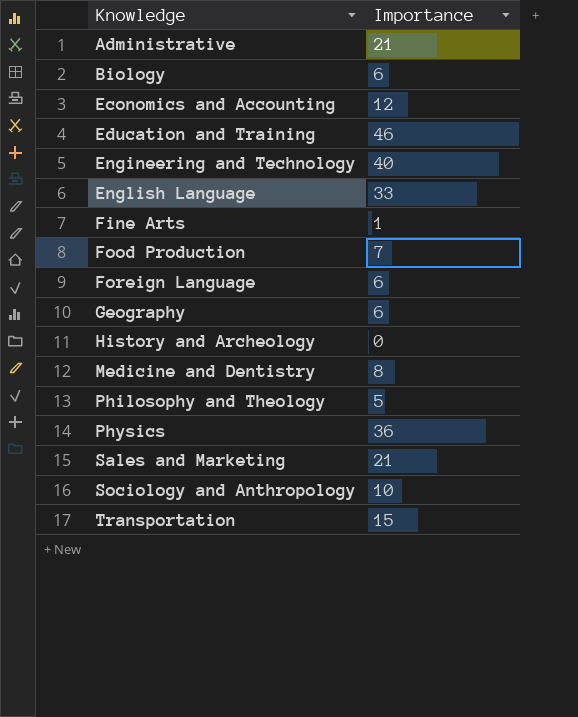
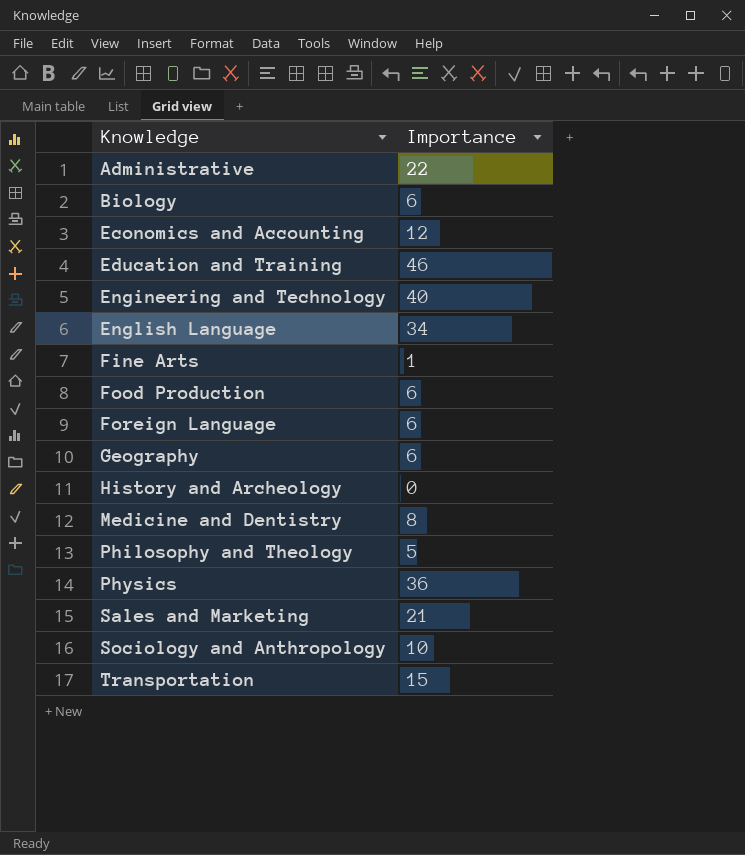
Administrative | Importance: 21 -> 22
English Language | Importance: 33 -> 34
Food Production | Importance: 7 -> 6

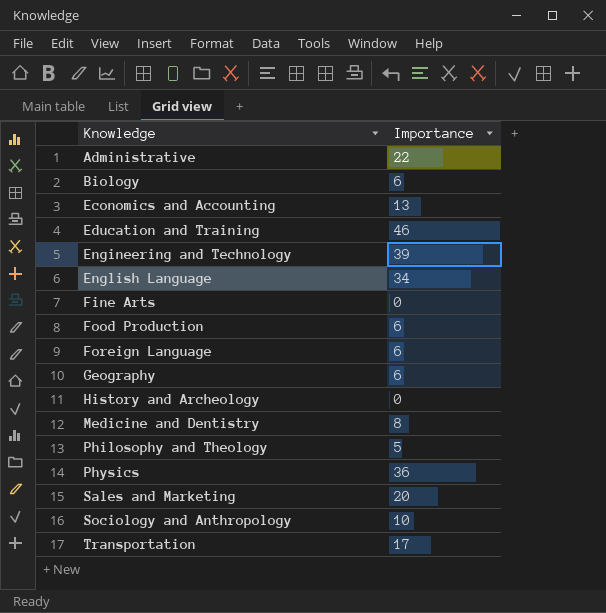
Economics and Accounting | Importance: 12 -> 13
Engineering and Technology | Importance: 40 -> 39
Fine Arts | Importance: 1 -> 0
Sales and Marketing | Importance: 21 -> 20
Transportation | Importance: 15 -> 17

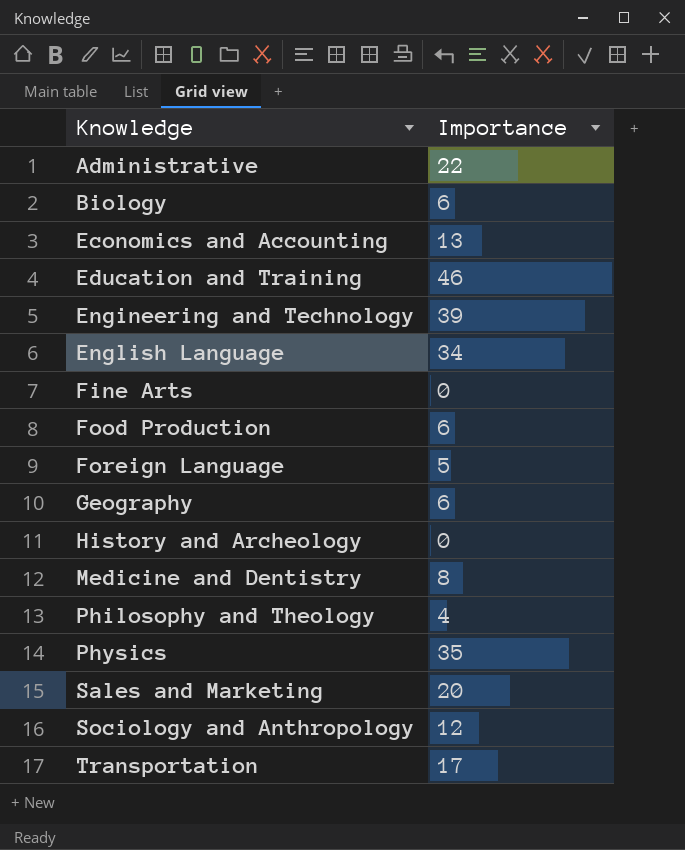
Foreign Language | Importance: 6 -> 5
Philosophy and Theology | Importance: 5 -> 4
Physics | Importance: 36 -> 35
Sociology and Anthropology | Importance: 10 -> 12

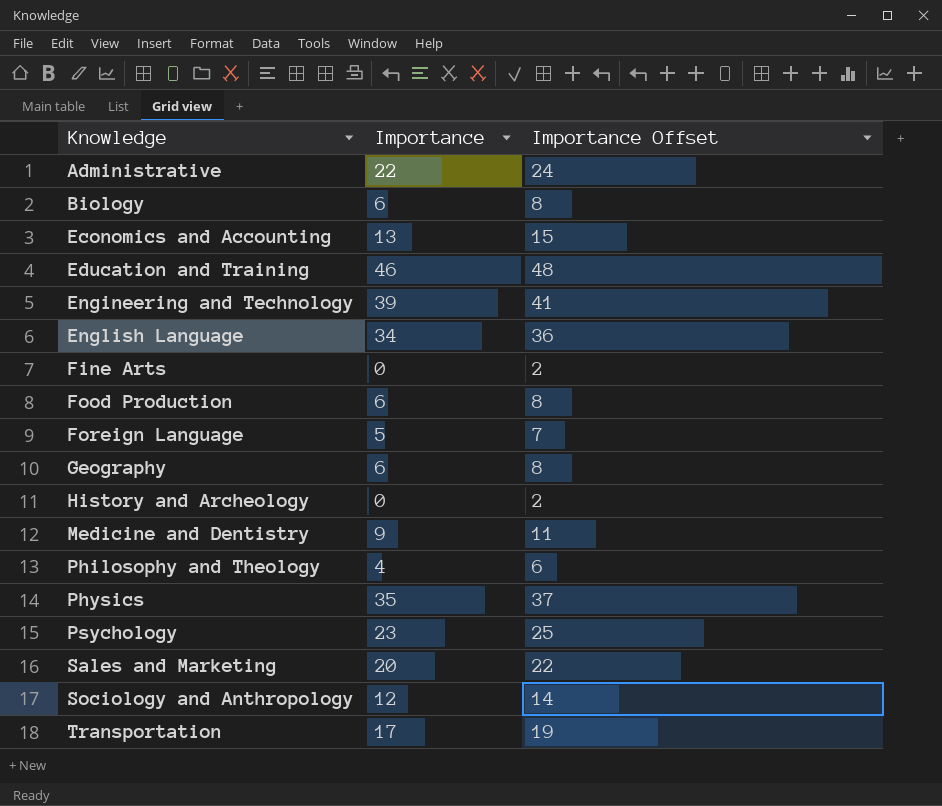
column Importance Offset | formula: none -> [Importance] + 2
Medicine and Dentistry | Importance: 8 -> 9
row Psychology: none -> 23 | 25

